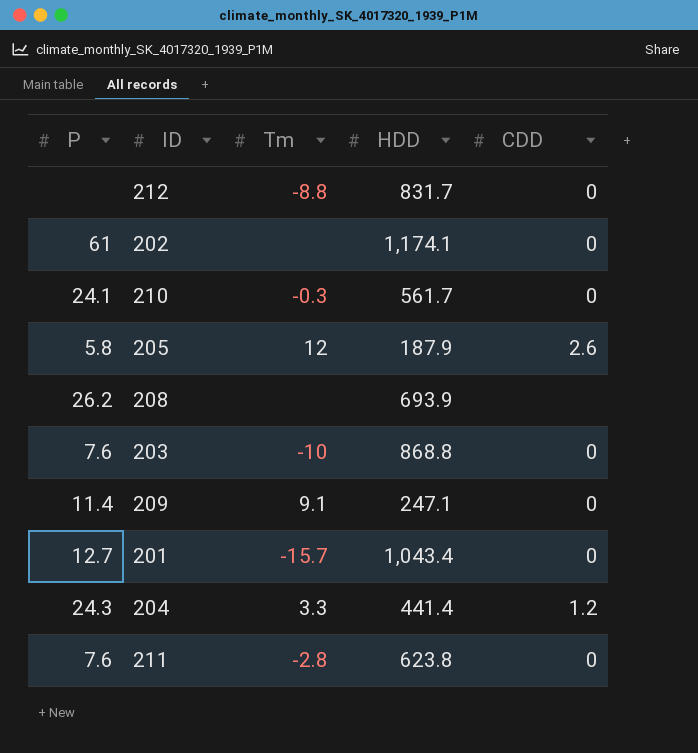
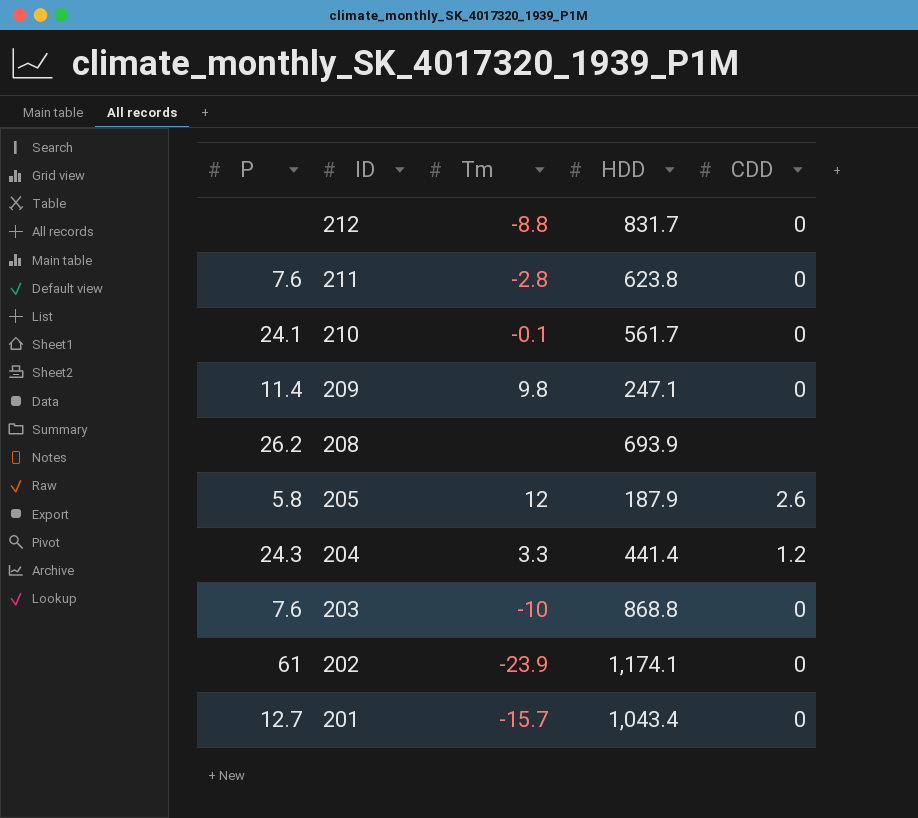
row order: none -> ID descending
210 | Tm: -0.3 -> -0.1
209 | Tm: 9.1 -> 9.8
202 | Tm: none -> -23.9

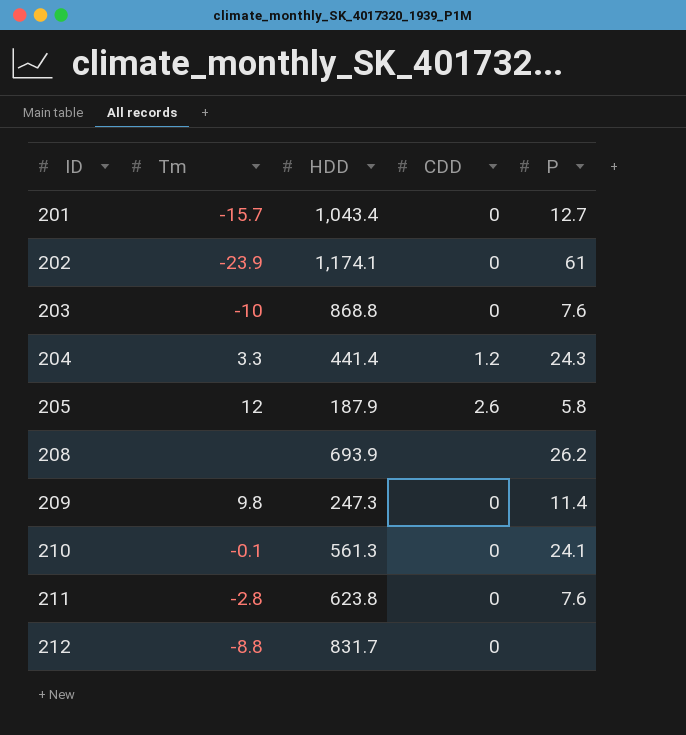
row order: ID descending -> ID ascending
column P | position: 1 -> 5
209 | HDD: 247.1 -> 247.3
210 | HDD: 561.7 -> 561.3

